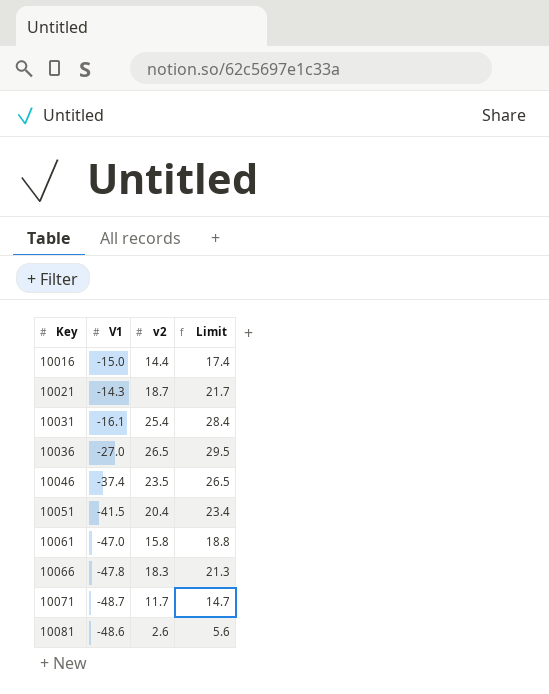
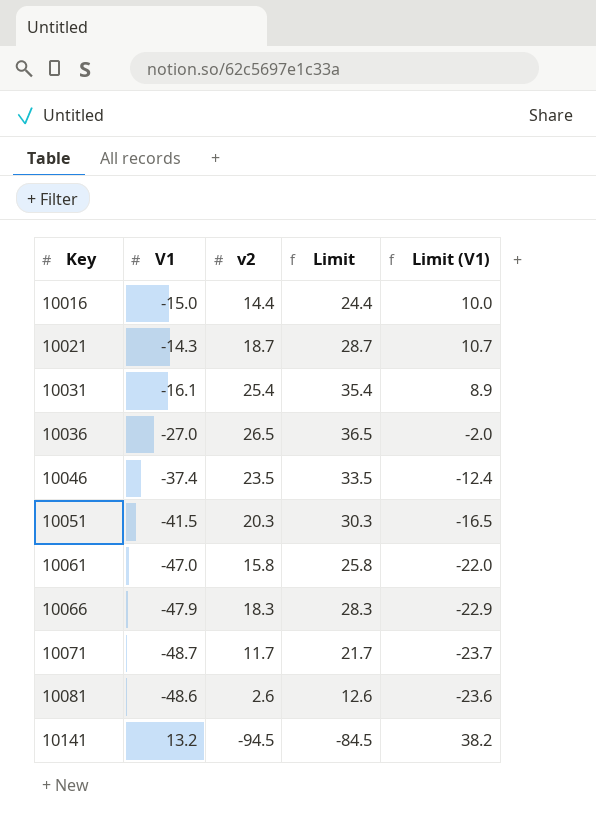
column Limit | formula: [v2] + 3 -> [v2] + 10
column Limit (V1) | formula: none -> [V1] + 25
10051 | v2: 20.4 -> 20.3
10066 | V1: -47.8 -> -47.9
row 10141: none -> 13.2 | -94.5 | -84.5 | 38.2

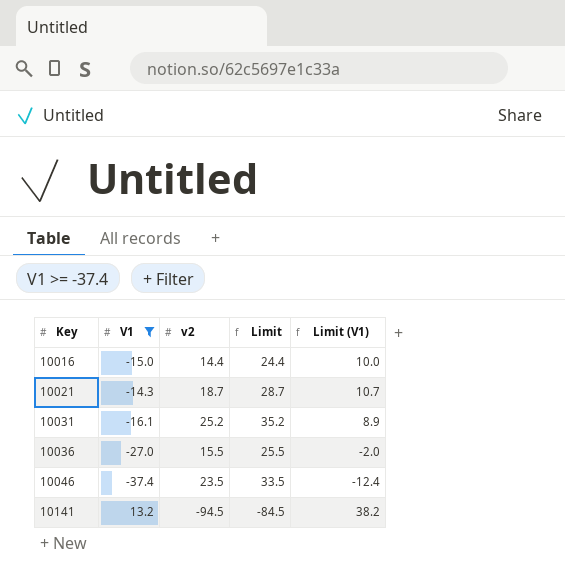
filter: none -> V1 >= -37.4
10031 | v2: 25.4 -> 25.2
10031 | Limit: 35.4 -> 35.2
10036 | v2: 26.5 -> 15.5
10036 | Limit: 36.5 -> 25.5

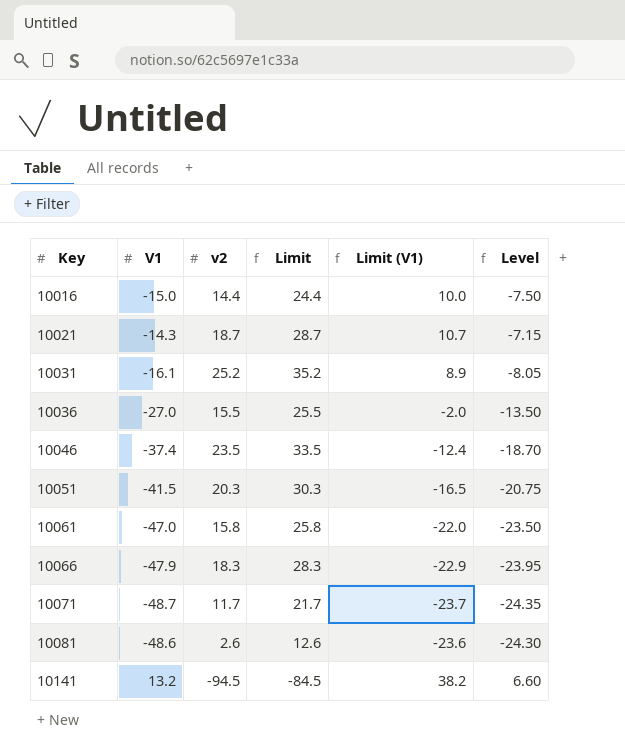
filter: V1 >= -37.4 -> none
column Level | formula: none -> [V1] * 0.5

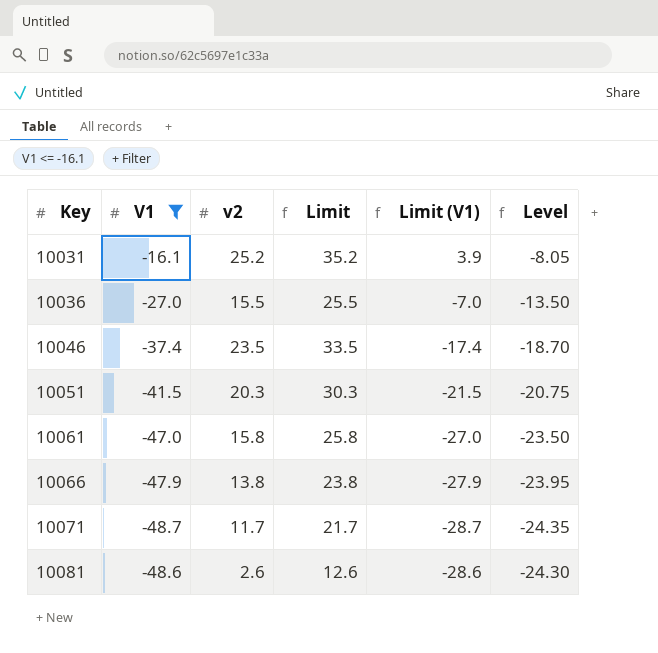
filter: none -> V1 <= -16.1
column Limit (V1) | formula: [V1] + 25 -> [V1] + 20
10066 | v2: 18.3 -> 13.8
10066 | Limit: 28.3 -> 23.8

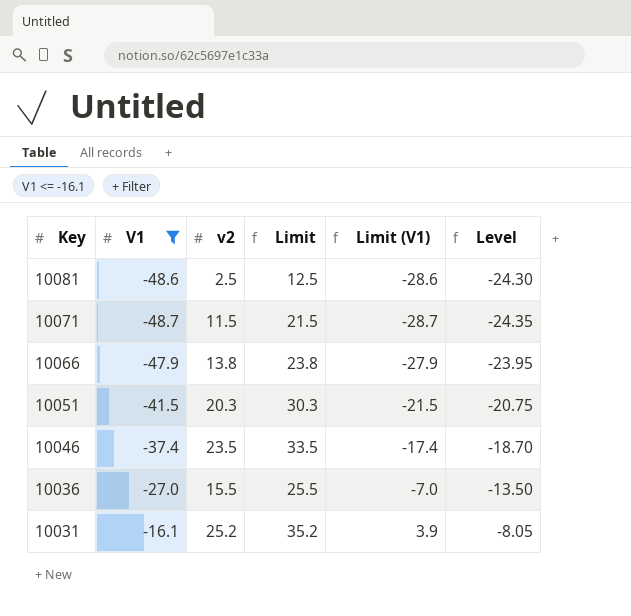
row order: Key ascending -> Key descending
row 10061: -47.0 | 15.8 | 25.8 | -27.0 | -23.50 -> none
10081 | v2: 2.6 -> 2.5
10081 | Limit: 12.6 -> 12.5
10071 | v2: 11.7 -> 11.5
10071 | Limit: 21.7 -> 21.5

